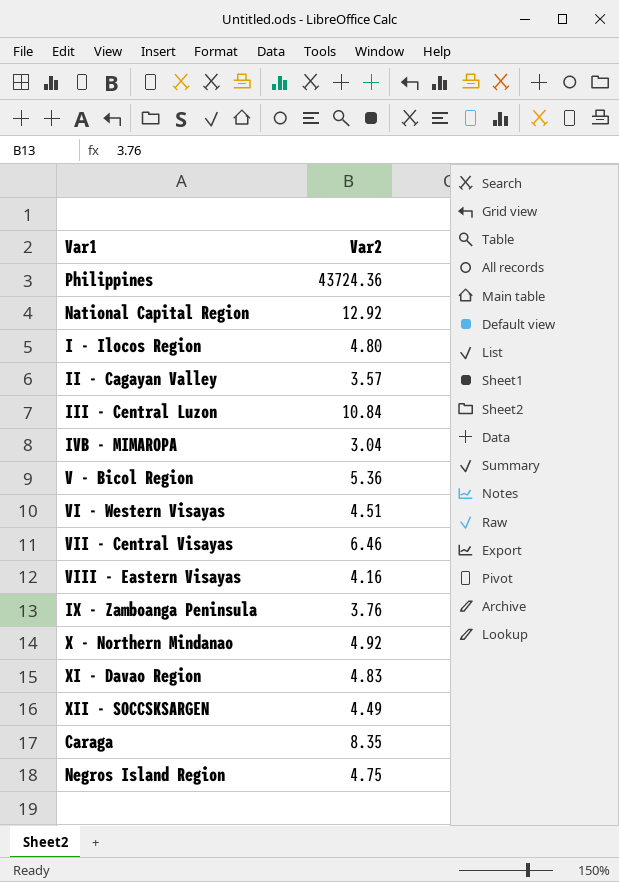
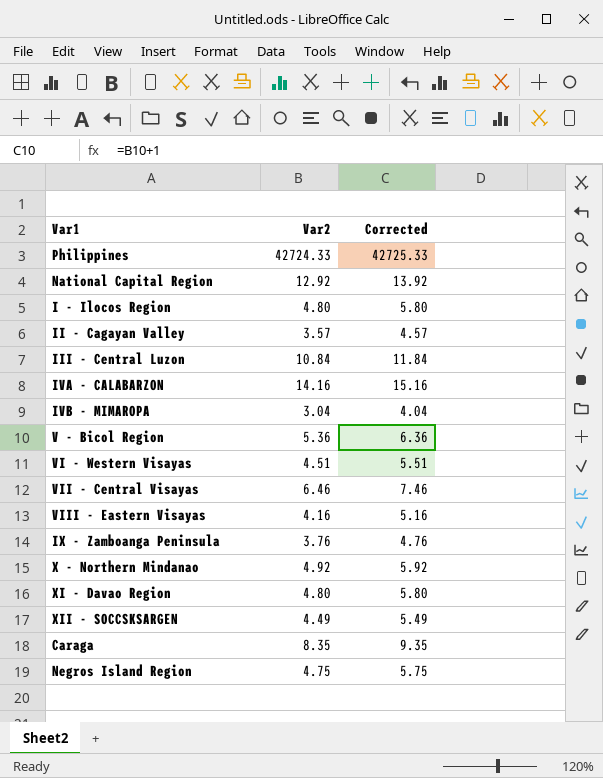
column Corrected | formula: none -> [Var2] + 1
Philippines | Var2: 43724.36 -> 42724.33
row IVA - CALABARZON: none -> 14.16 | 15.16
XI - Davao Region | Var2: 4.83 -> 4.80

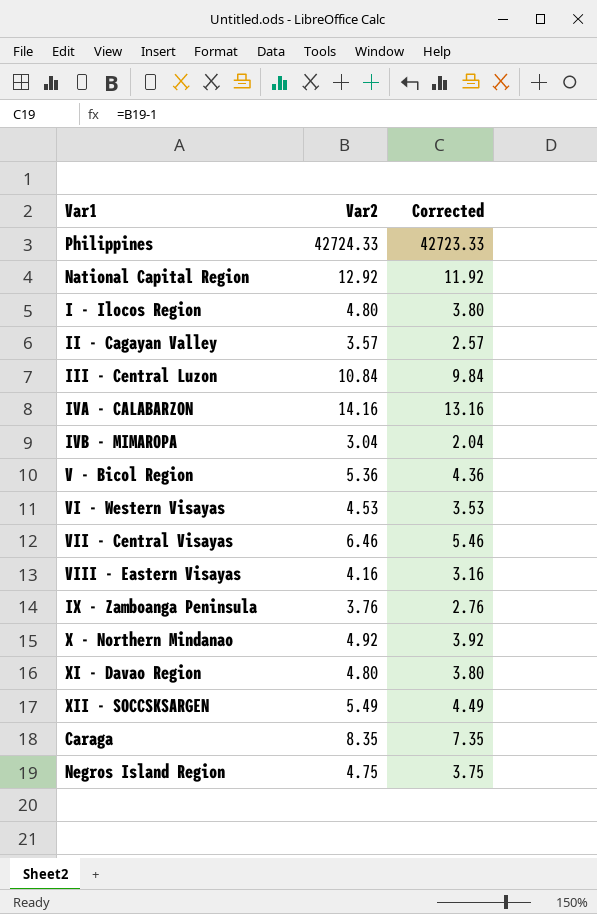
column Corrected | formula: [Var2] + 1 -> [Var2] - 1
VI - Western Visayas | Var2: 4.51 -> 4.53
XII - SOCCSKSARGEN | Var2: 4.49 -> 5.49

